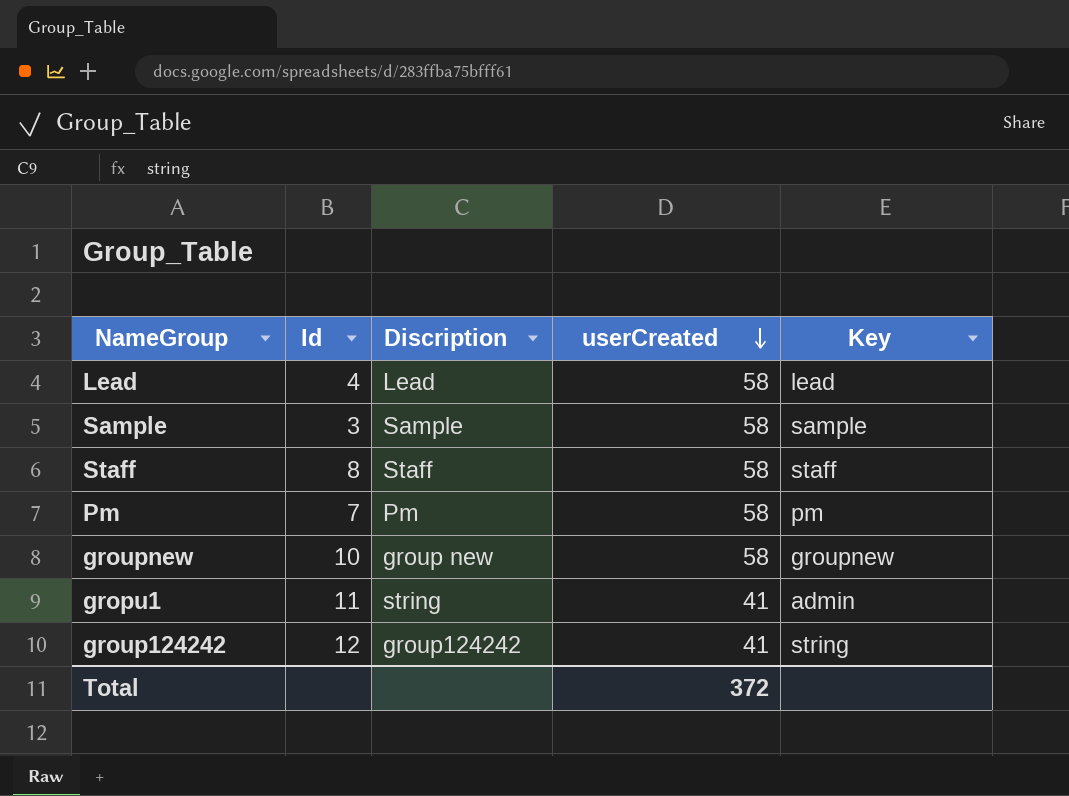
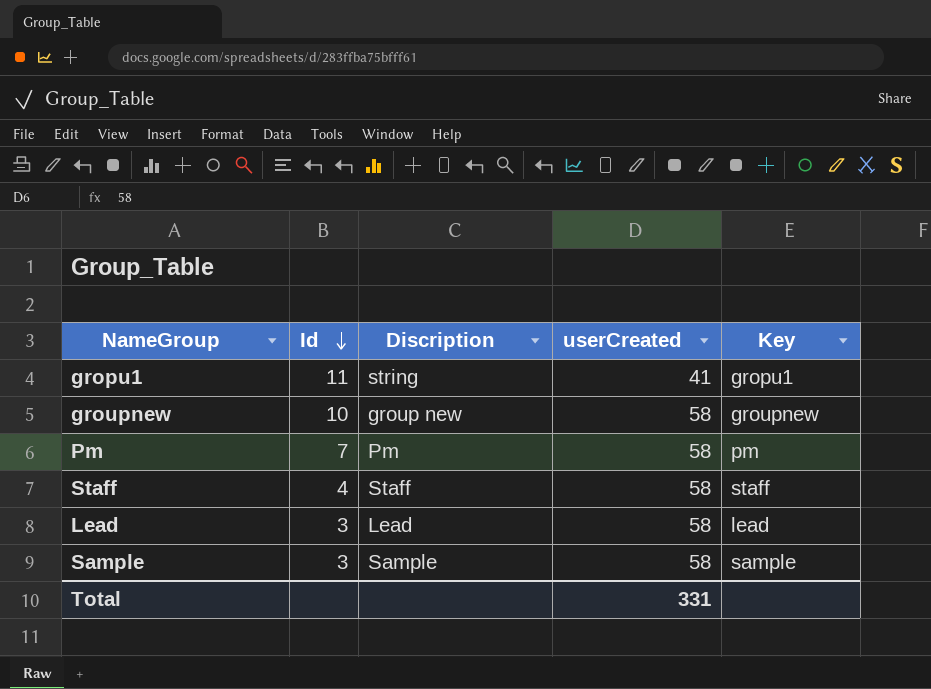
row order: userCreated descending -> Id descending
row group124242: 12 | group124242 | 41 | string -> none
gropu1 | Key: admin -> gropu1
Staff | Id: 8 -> 4
Lead | Id: 4 -> 3
Total | userCreated: 372 -> 331

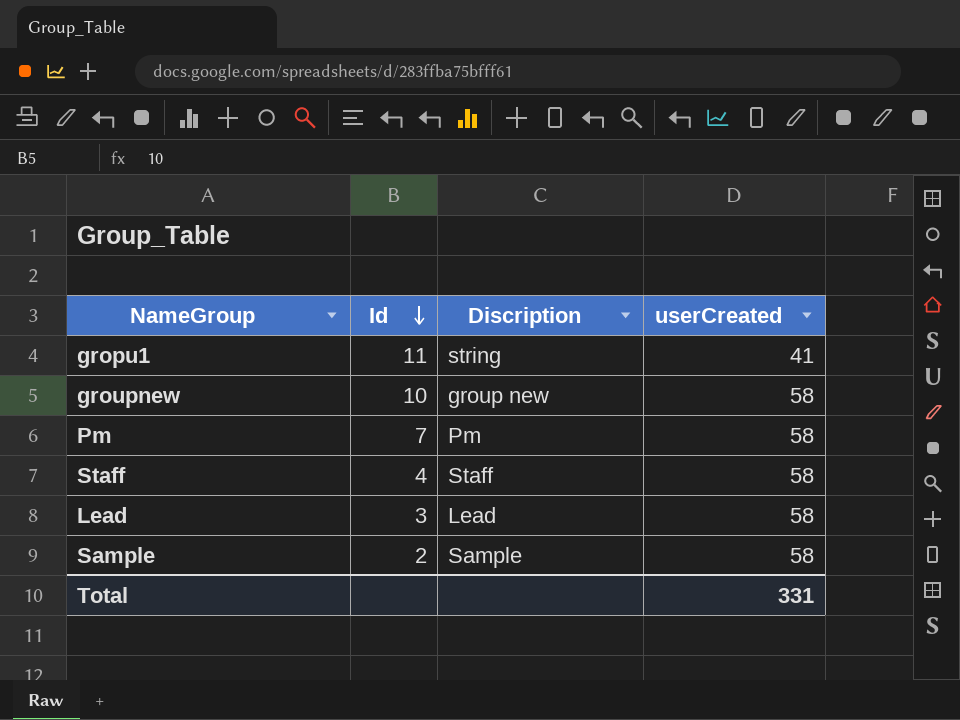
column Key | position: 5 -> none
Sample | Id: 3 -> 2

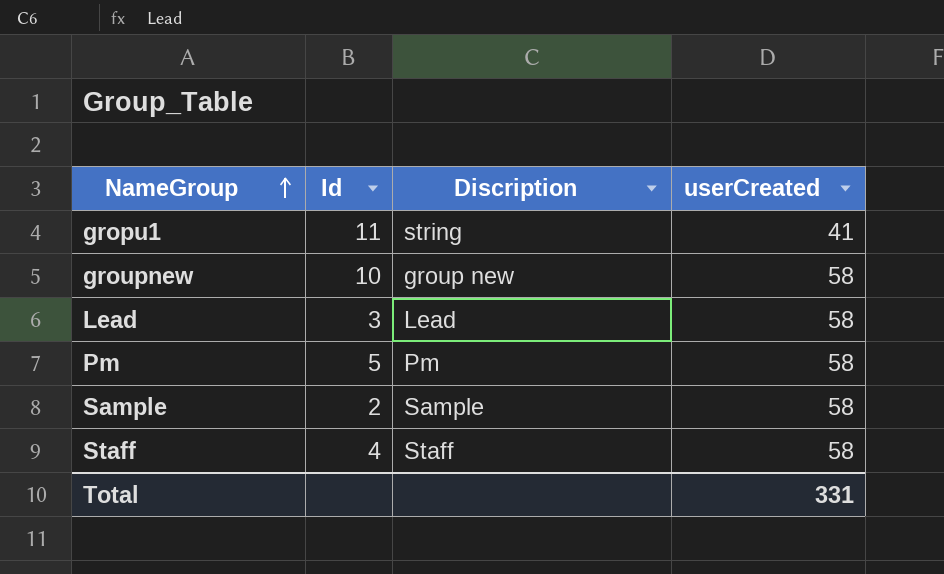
row order: Id descending -> NameGroup ascending
Pm | Id: 7 -> 5

